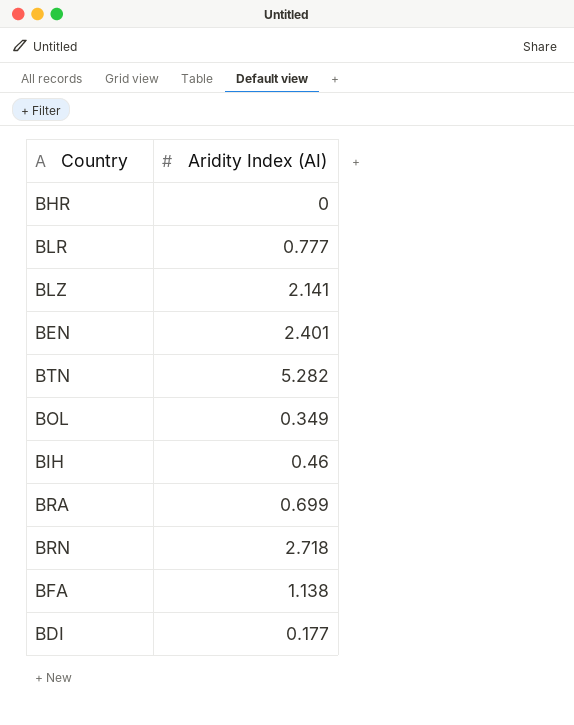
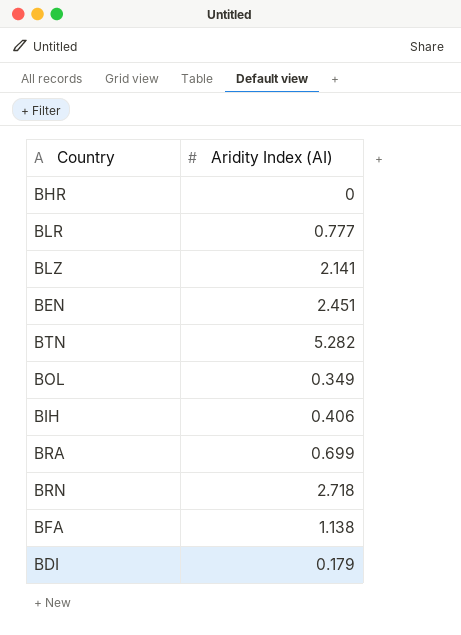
BEN | Aridity Index (AI): 2.401 -> 2.451
BIH | Aridity Index (AI): 0.46 -> 0.406
BDI | Aridity Index (AI): 0.177 -> 0.179

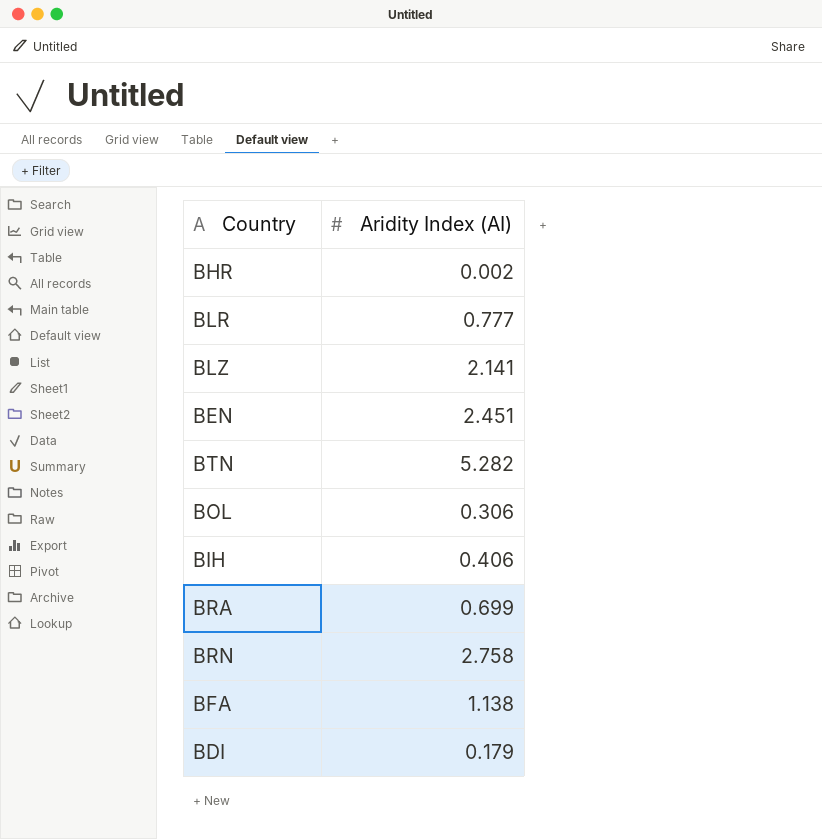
BHR | Aridity Index (AI): 0 -> 0.002
BOL | Aridity Index (AI): 0.349 -> 0.306
BRN | Aridity Index (AI): 2.718 -> 2.758

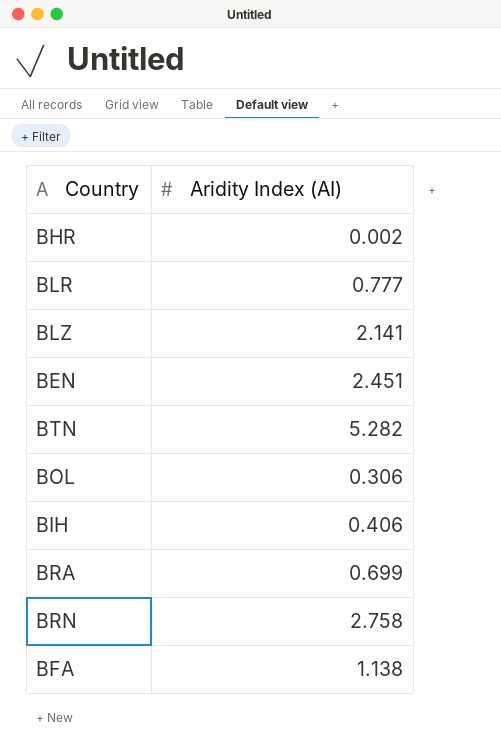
row BDI: 0.179 -> none

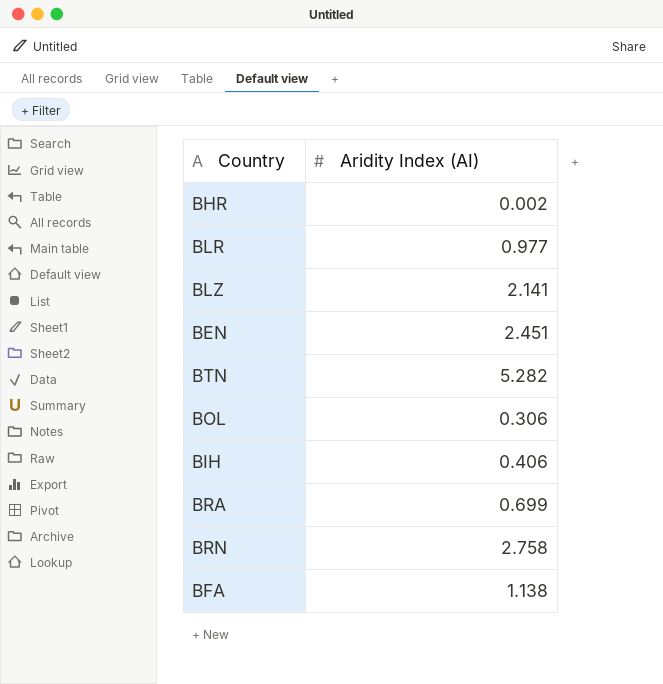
BLR | Aridity Index (AI): 0.777 -> 0.977

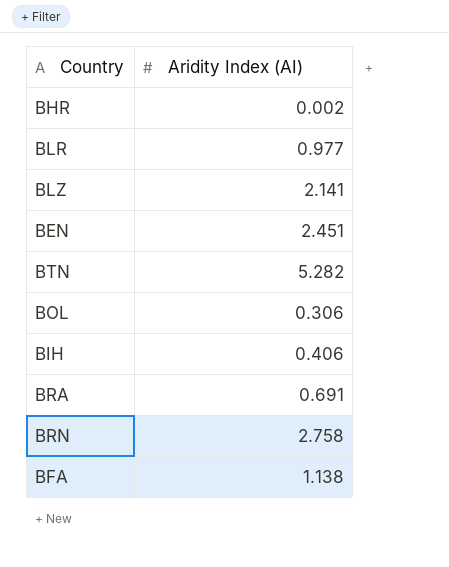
BRA | Aridity Index (AI): 0.699 -> 0.691

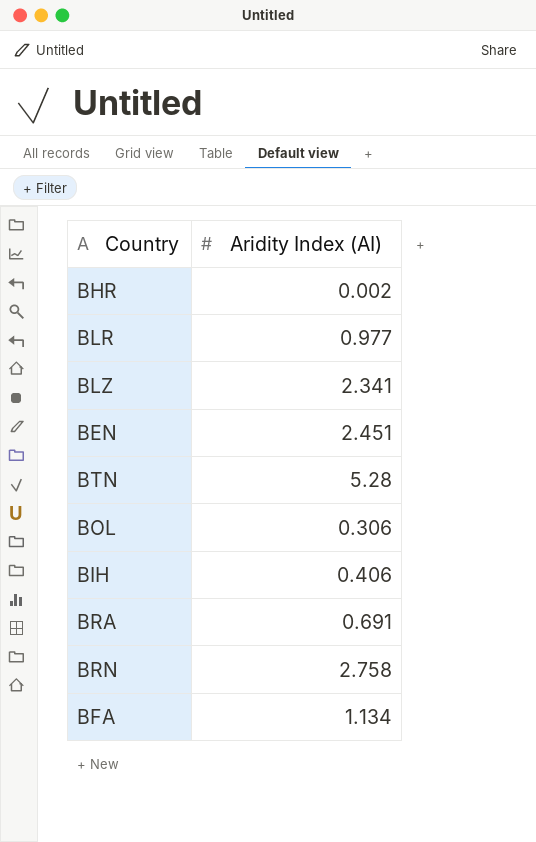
BLZ | Aridity Index (AI): 2.141 -> 2.341
BTN | Aridity Index (AI): 5.282 -> 5.28
BFA | Aridity Index (AI): 1.138 -> 1.134

